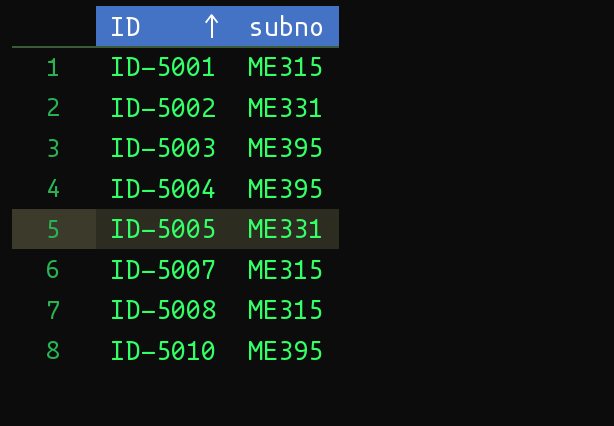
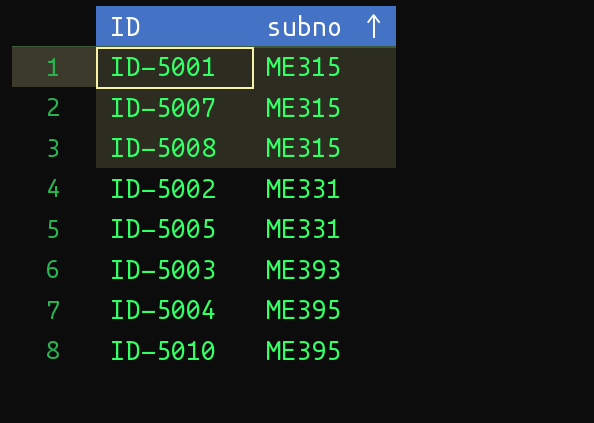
row order: ID ascending -> subno ascending
ID-5003 | subno: ME395 -> ME393

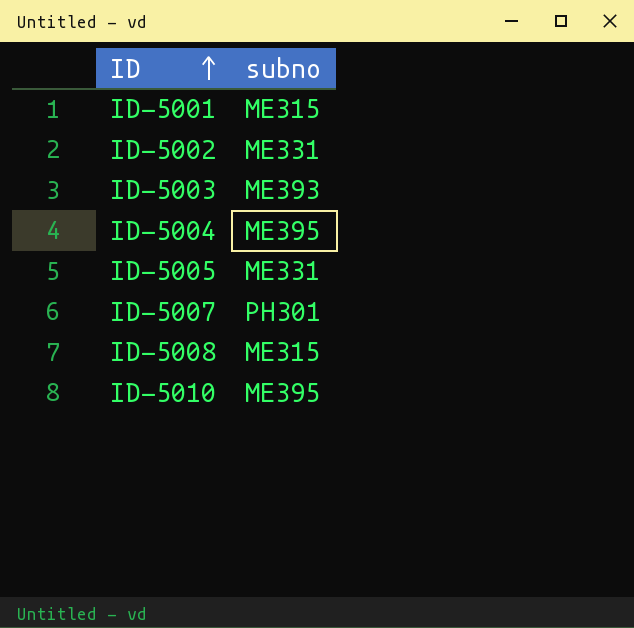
row order: subno ascending -> ID ascending
ID-5007 | subno: ME315 -> PH301

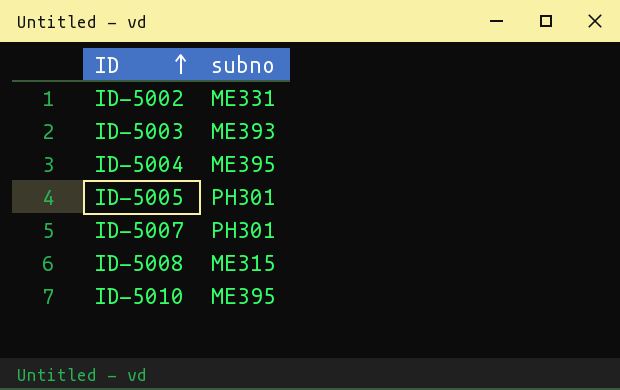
row ID-5001: ME315 -> none
ID-5005 | subno: ME331 -> PH301

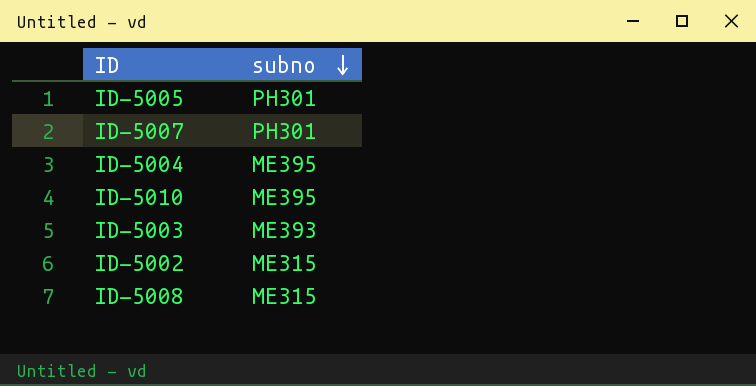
row order: ID ascending -> subno descending
ID-5002 | subno: ME331 -> ME315

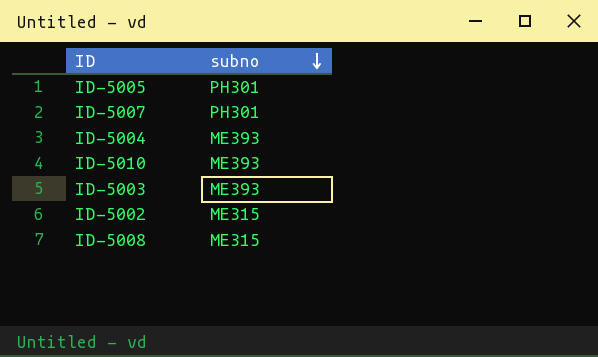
ID-5004 | subno: ME395 -> ME393
ID-5010 | subno: ME395 -> ME393

